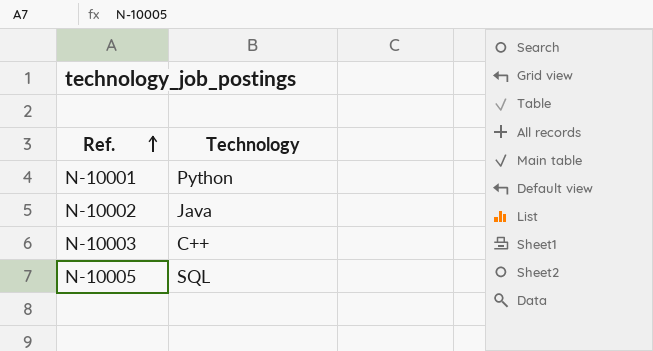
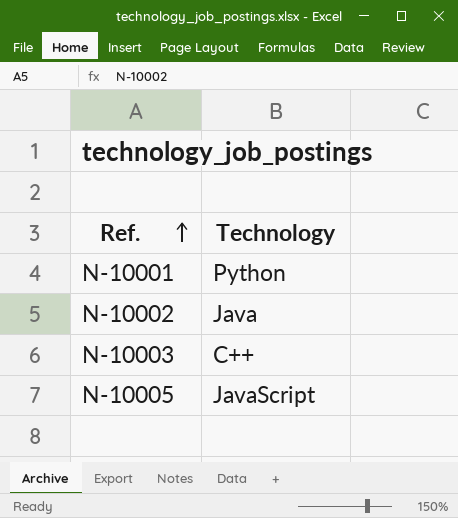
N-10005 | Technology: SQL -> JavaScript

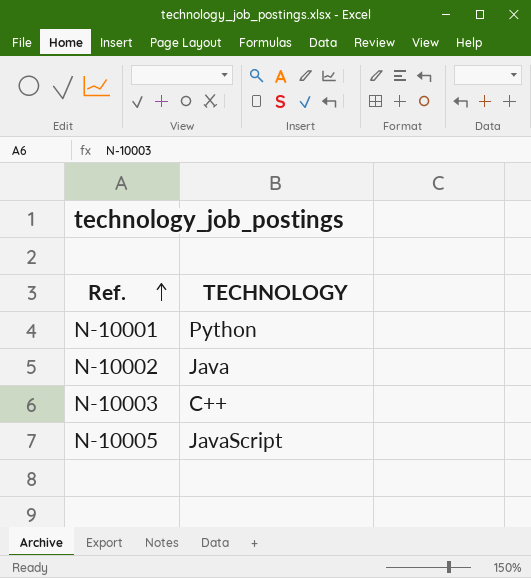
column name: Technology -> TECHNOLOGY

